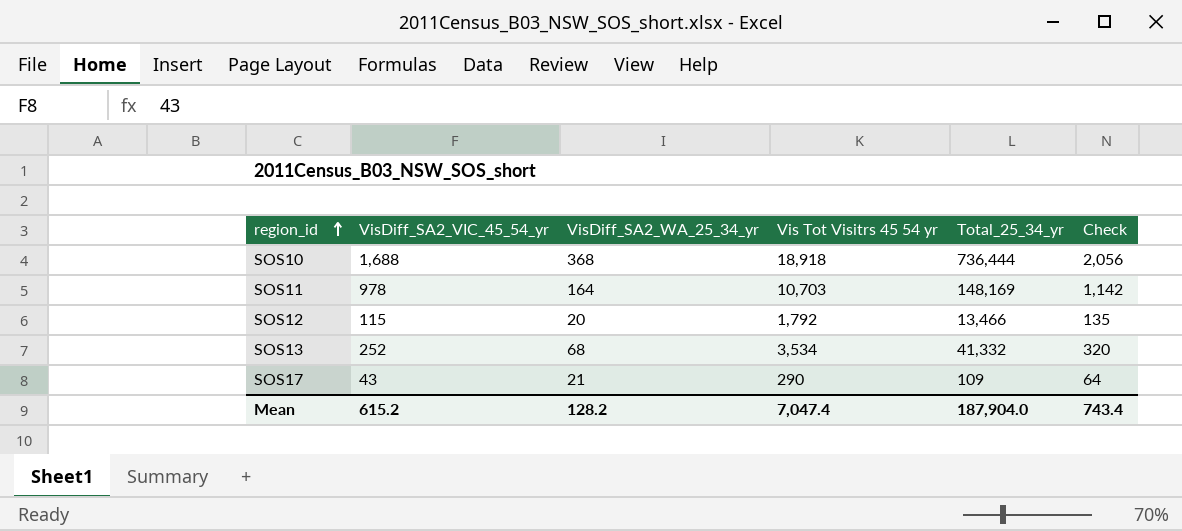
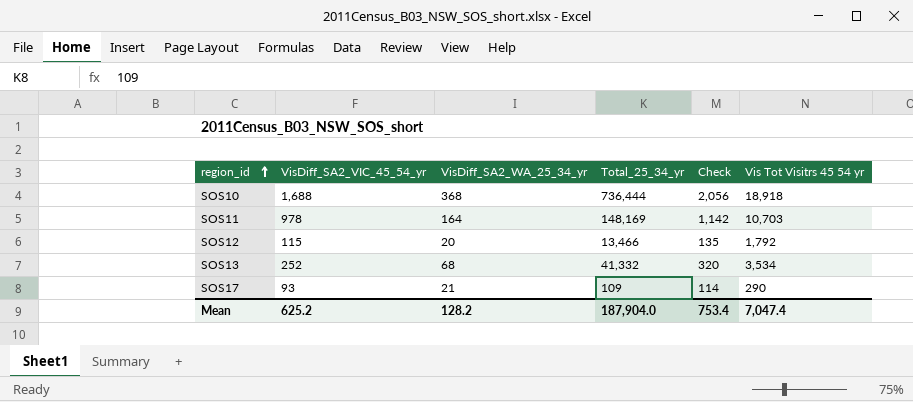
column Vis Tot Visitrs 45 54 yr | position: 4 -> 6
SOS17 | VisDiff_SA2_VIC_45_54_yr: 43 -> 93
SOS17 | Check: 64 -> 114
Mean | VisDiff_SA2_VIC_45_54_yr: 615.2 -> 625.2
Mean | Check: 743.4 -> 753.4

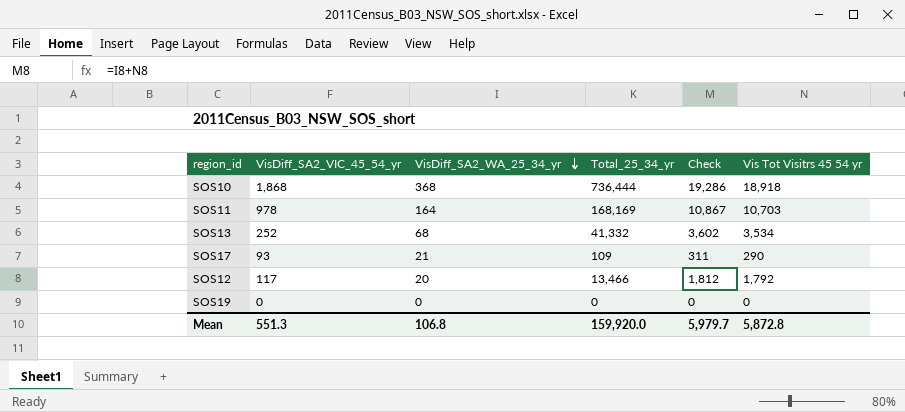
row order: region_id ascending -> VisDiff_SA2_WA_25_34_yr descending
column Check | formula: [VisDiff_SA2_VIC_45_54_yr] + [VisDiff_SA2_WA_25_34_yr] -> [VisDiff_SA2_WA_25_34_yr] + [Vis Tot Visitrs 45 54 yr]
SOS10 | VisDiff_SA2_VIC_45_54_yr: 1,688 -> 1,868
SOS11 | Total_25_34_yr: 148,169 -> 168,169
SOS12 | VisDiff_SA2_VIC_45_54_yr: 115 -> 117
row SOS19: none -> 0 | 0 | 0 | 0 | 0
Mean | VisDiff_SA2_VIC_45_54_yr: 625.2 -> 551.3
Mean | VisDiff_SA2_WA_25_34_yr: 128.2 -> 106.8
Mean | Total_25_34_yr: 187,904.0 -> 159,920.0
Mean | Check: 753.4 -> 5,979.7
Mean | Vis Tot Visitrs 45 54 yr: 7,047.4 -> 5,872.8

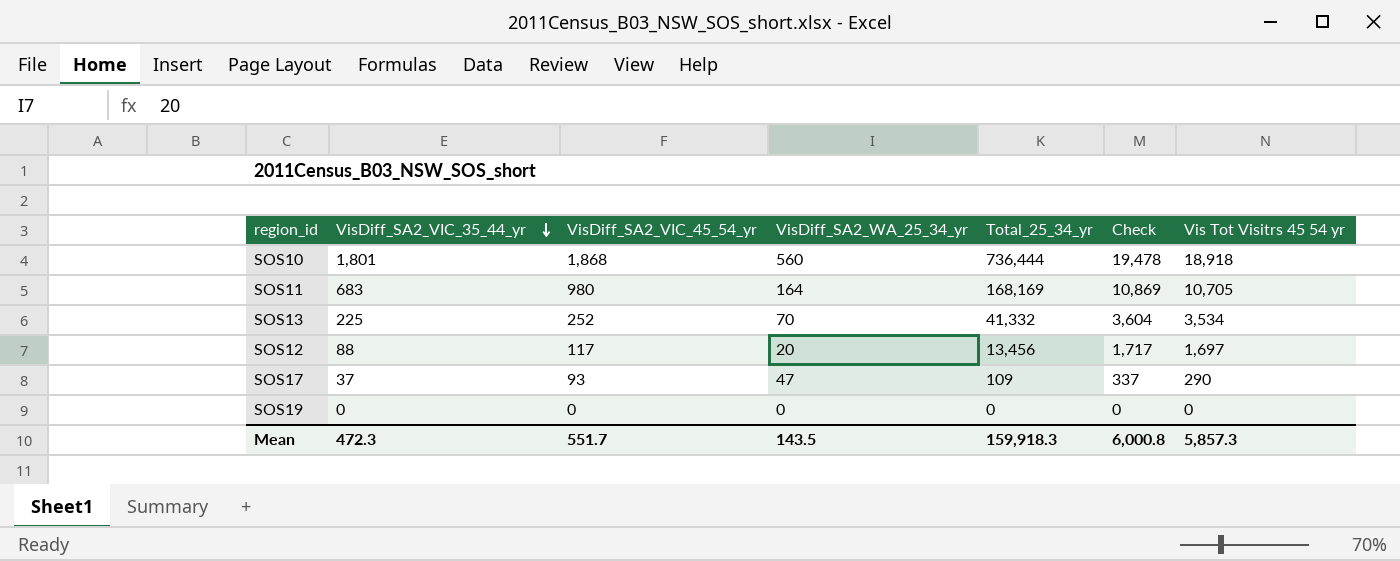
row order: VisDiff_SA2_WA_25_34_yr descending -> VisDiff_SA2_VIC_35_44_yr descending
column VisDiff_SA2_VIC_35_44_yr | position: none -> 2
SOS10 | VisDiff_SA2_WA_25_34_yr: 368 -> 560
SOS10 | Check: 19,286 -> 19,478
SOS11 | VisDiff_SA2_VIC_45_54_yr: 978 -> 980
SOS11 | Check: 10,867 -> 10,869
SOS11 | Vis Tot Visitrs 45 54 yr: 10,703 -> 10,705
SOS13 | VisDiff_SA2_WA_25_34_yr: 68 -> 70
SOS13 | Check: 3,602 -> 3,604
SOS12 | Total_25_34_yr: 13,466 -> 13,456
SOS12 | Check: 1,812 -> 1,717
SOS12 | Vis Tot Visitrs 45 54 yr: 1,792 -> 1,697
SOS17 | VisDiff_SA2_WA_25_34_yr: 21 -> 47
SOS17 | Check: 311 -> 337
Mean | VisDiff_SA2_VIC_45_54_yr: 551.3 -> 551.7
Mean | VisDiff_SA2_WA_25_34_yr: 106.8 -> 143.5
Mean | Total_25_34_yr: 159,920.0 -> 159,918.3
Mean | Check: 5,979.7 -> 6,000.8
Mean | Vis Tot Visitrs 45 54 yr: 5,872.8 -> 5,857.3

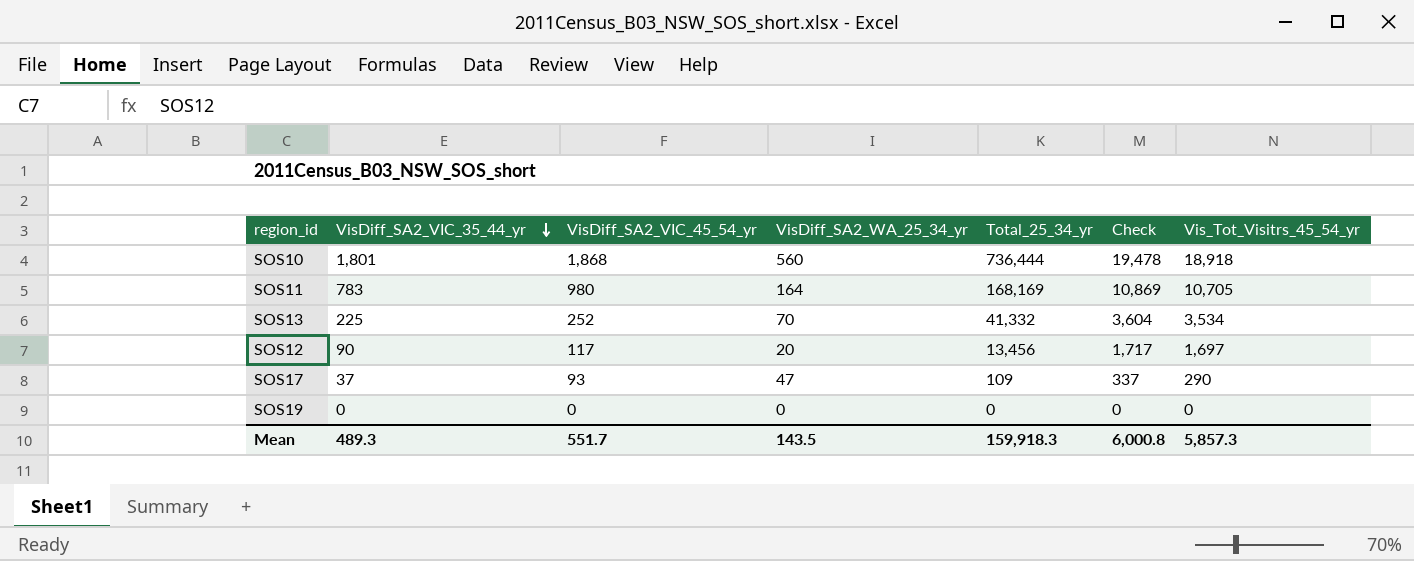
column name: Vis Tot Visitrs 45 54 yr -> Vis_Tot_Visitrs_45_54_yr
SOS11 | VisDiff_SA2_VIC_35_44_yr: 683 -> 783
SOS12 | VisDiff_SA2_VIC_35_44_yr: 88 -> 90
Mean | VisDiff_SA2_VIC_35_44_yr: 472.3 -> 489.3

